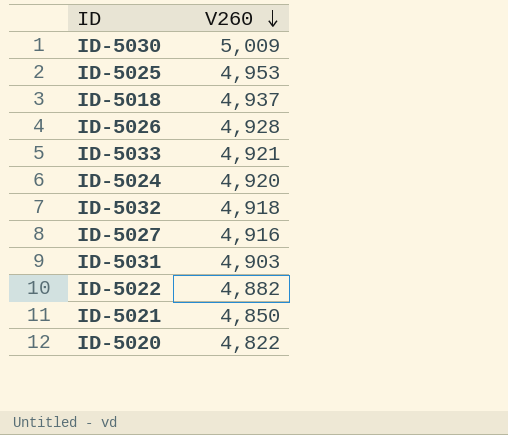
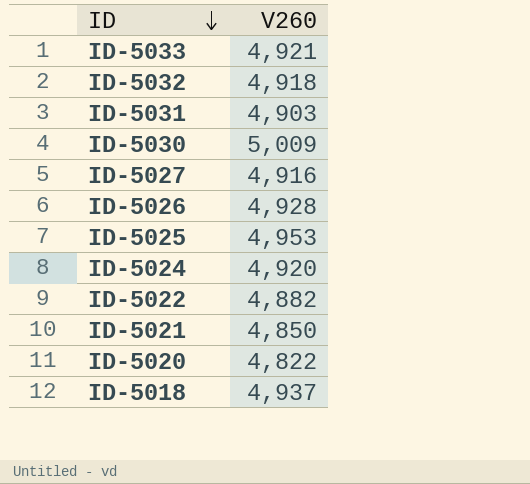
row order: V260 descending -> ID descending

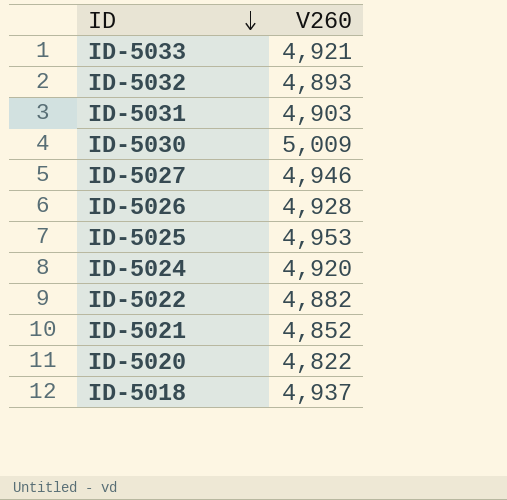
ID-5032 | V260: 4,918 -> 4,893
ID-5027 | V260: 4,916 -> 4,946
ID-5021 | V260: 4,850 -> 4,852

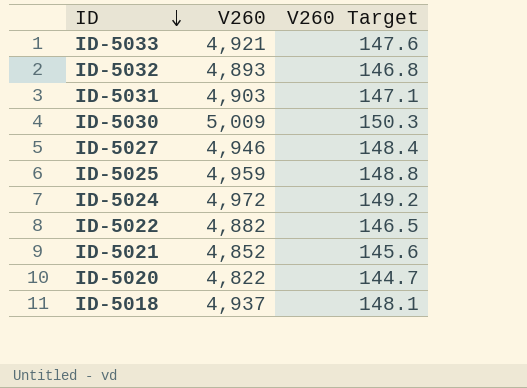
column V260 Target | formula: none -> [V260] * 0.03
row ID-5026: 4,928 -> none
ID-5025 | V260: 4,953 -> 4,959
ID-5024 | V260: 4,920 -> 4,972

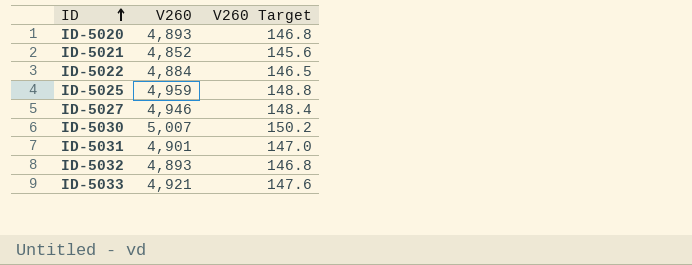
row order: ID descending -> ID ascending
row ID-5024: 4,972 | 149.2 -> none
row ID-5018: 4,937 | 148.1 -> none
ID-5020 | V260: 4,822 -> 4,893
ID-5020 | V260 Target: 144.7 -> 146.8
ID-5022 | V260: 4,882 -> 4,884
ID-5030 | V260: 5,009 -> 5,007
ID-5030 | V260 Target: 150.3 -> 150.2
ID-5031 | V260: 4,903 -> 4,901
ID-5031 | V260 Target: 147.1 -> 147.0

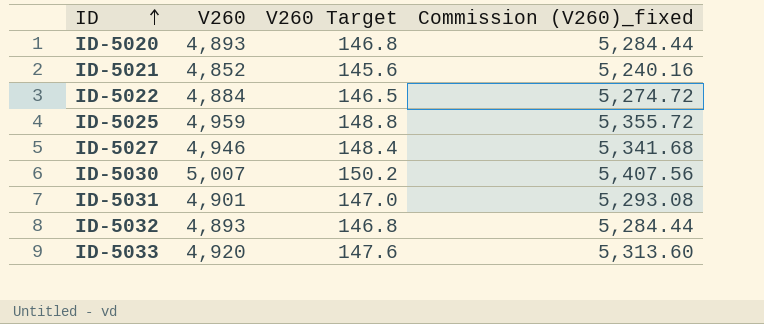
column Commission (V260)_fixed | formula: none -> [V260] * 1.08
ID-5033 | V260: 4,921 -> 4,920

